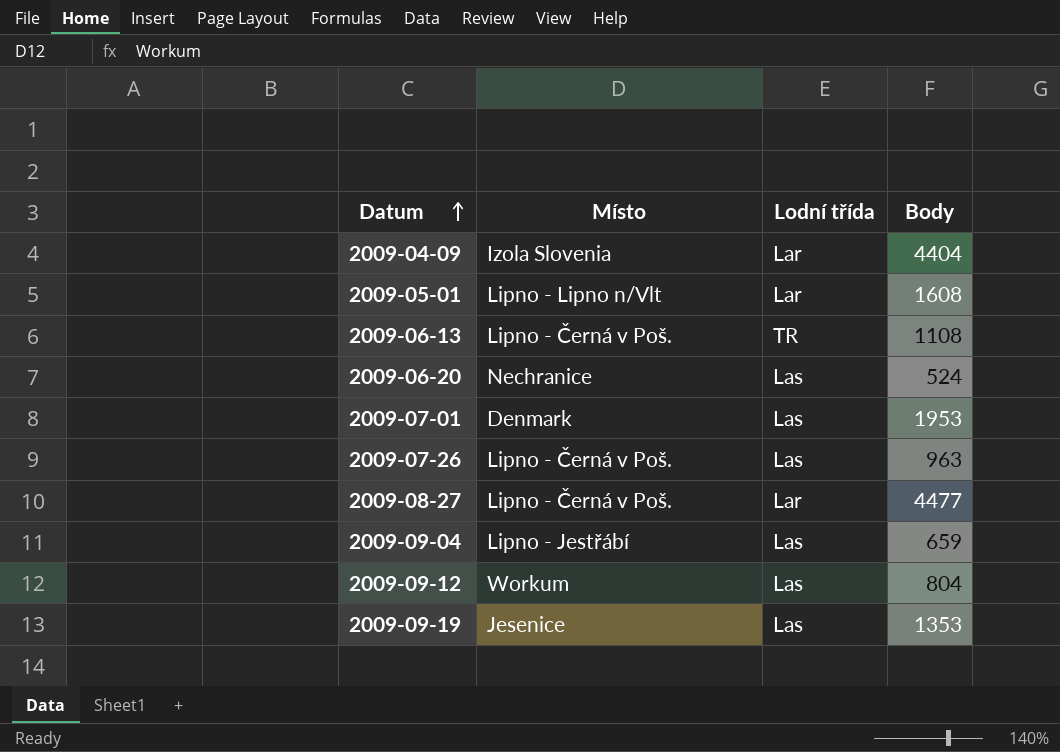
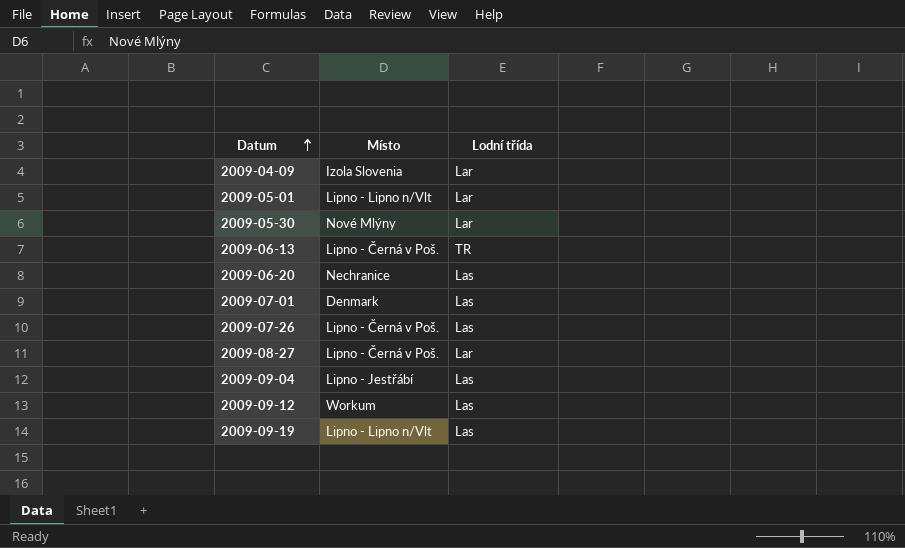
column Body | position: 4 -> none
row 2009-05-30: none -> Nové Mlýny | Lar
2009-09-19 | Místo: Jesenice -> Lipno - Lipno n/Vlt

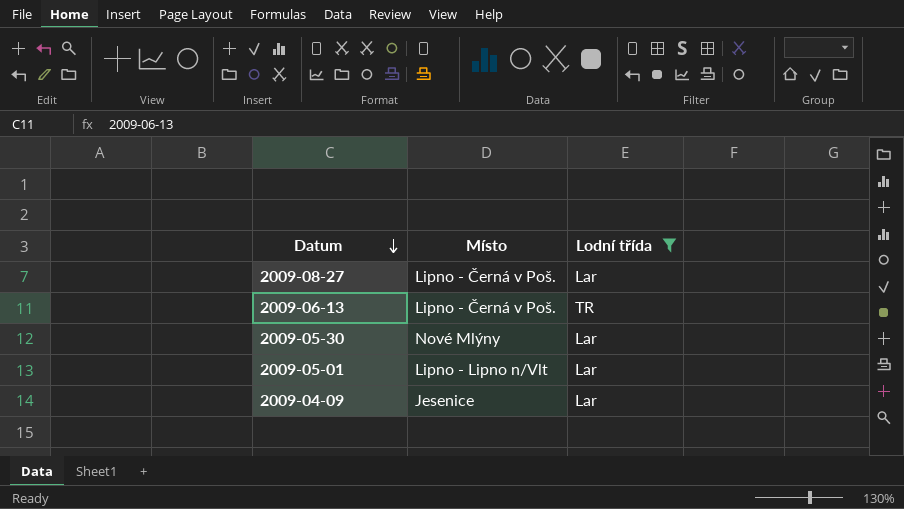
filter: none -> Lodní třída != Las
row order: Datum ascending -> Datum descending
2009-04-09 | Místo: Izola Slovenia -> Jesenice

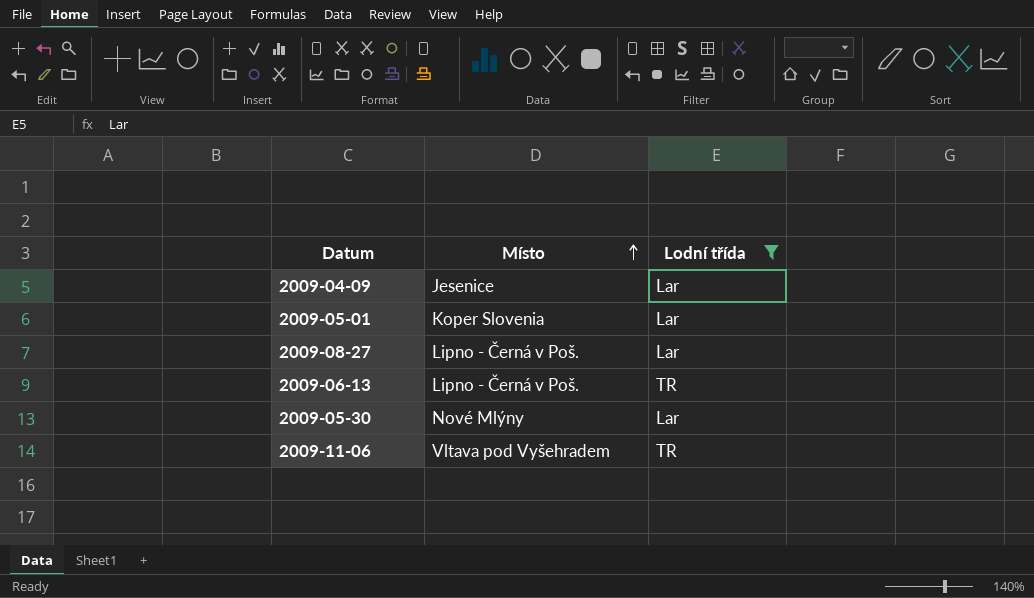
row order: Datum descending -> Místo ascending
2009-05-01 | Místo: Lipno - Lipno n/Vlt -> Koper Slovenia
row 2009-11-06: none -> Vltava pod Vyšehradem | TR

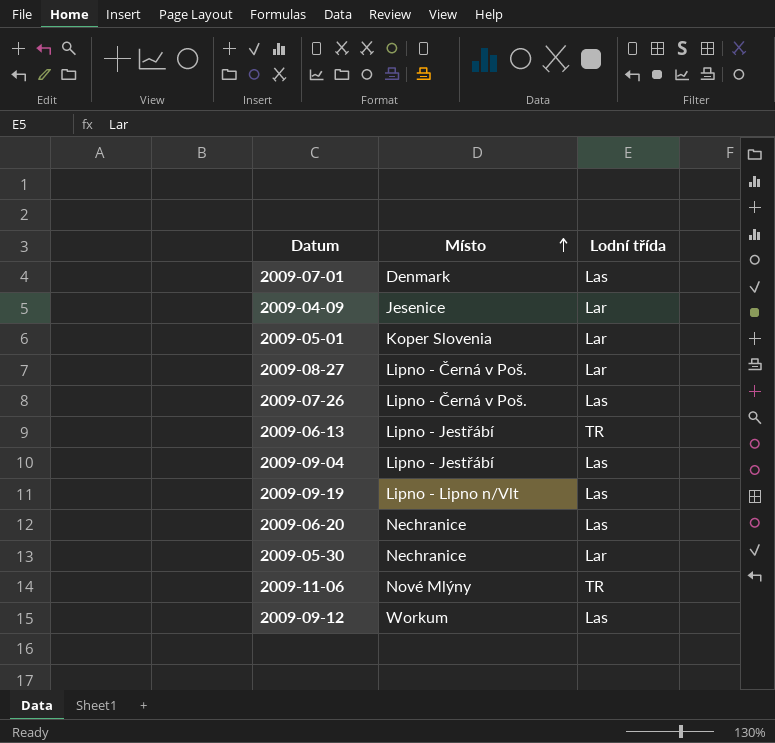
filter: Lodní třída != Las -> none
2009-06-13 | Místo: Lipno - Černá v Poš. -> Lipno - Jestřábí
2009-05-30 | Místo: Nové Mlýny -> Nechranice
2009-11-06 | Místo: Vltava pod Vyšehradem -> Nové Mlýny

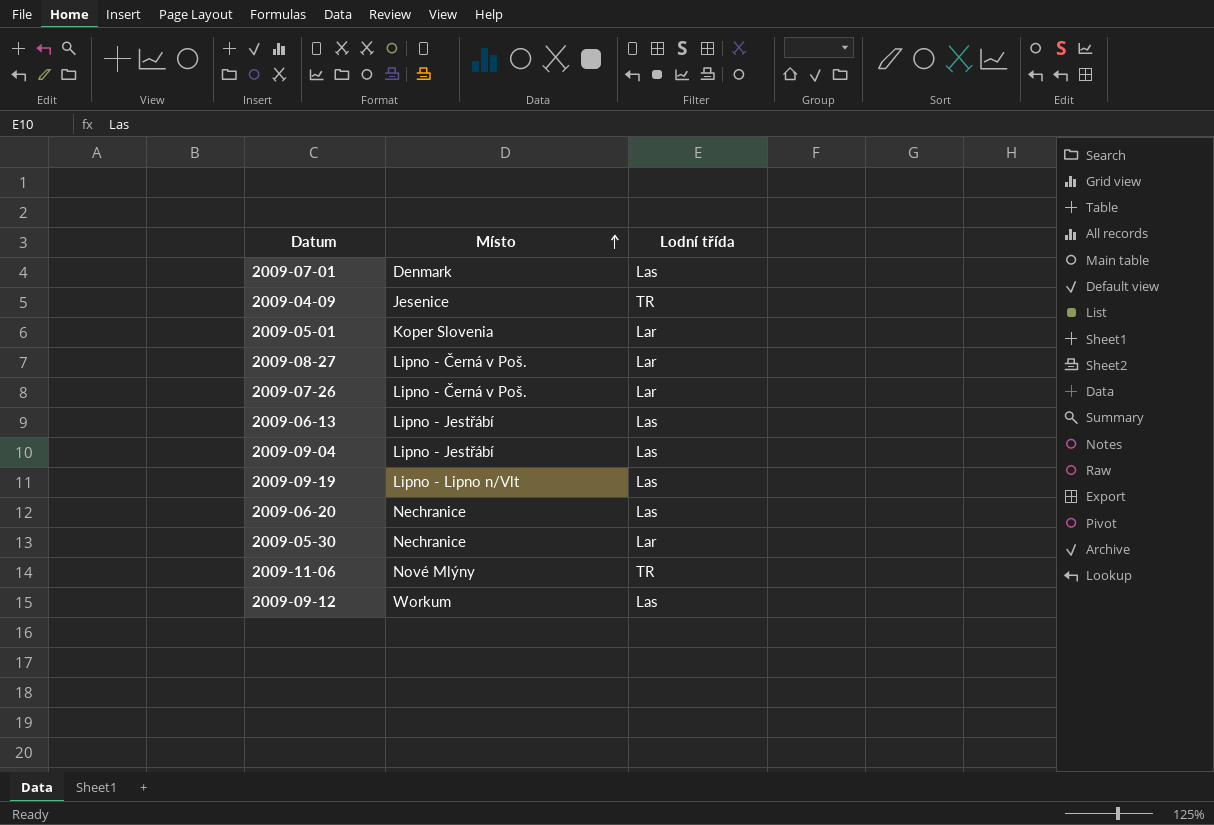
2009-04-09 | Lodní třída: Lar -> TR
2009-07-26 | Lodní třída: Las -> Lar
2009-06-13 | Lodní třída: TR -> Las

